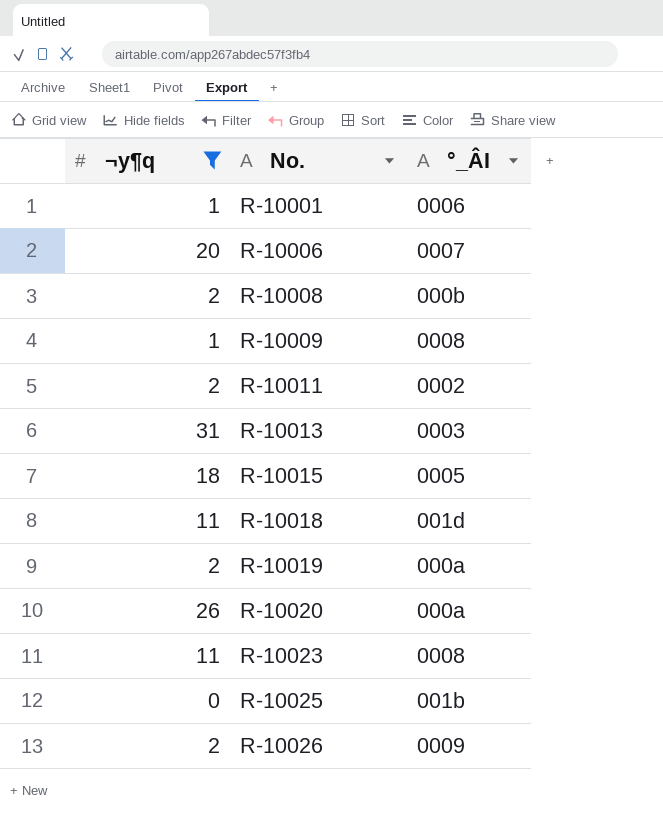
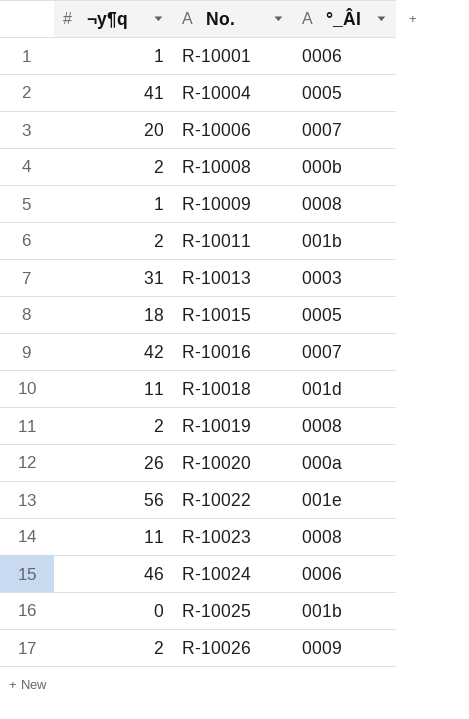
filter: ¬y¶q <= 31 -> none
R-10011 | °_ÂI: 0002 -> 001b
R-10019 | °_ÂI: 000a -> 0008

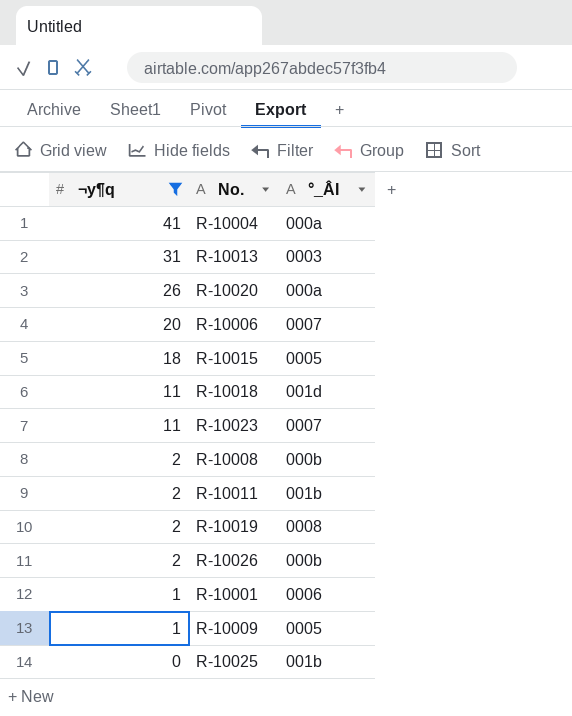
filter: none -> ¬y¶q <= 41
row order: No. ascending -> ¬y¶q descending
R-10004 | °_ÂI: 0005 -> 000a
R-10023 | °_ÂI: 0008 -> 0007
R-10026 | °_ÂI: 0009 -> 000b
R-10009 | °_ÂI: 0008 -> 0005

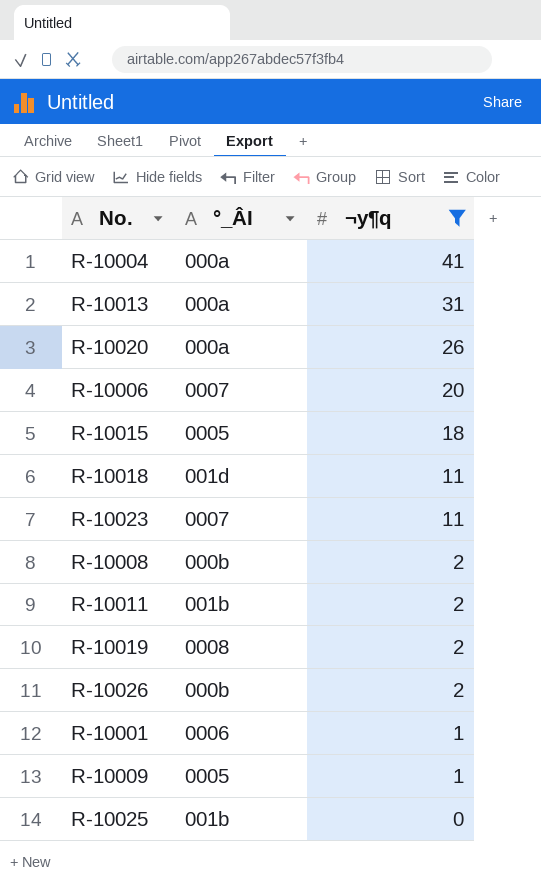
column ¬y¶q | position: 1 -> 3
R-10013 | °_ÂI: 0003 -> 000a

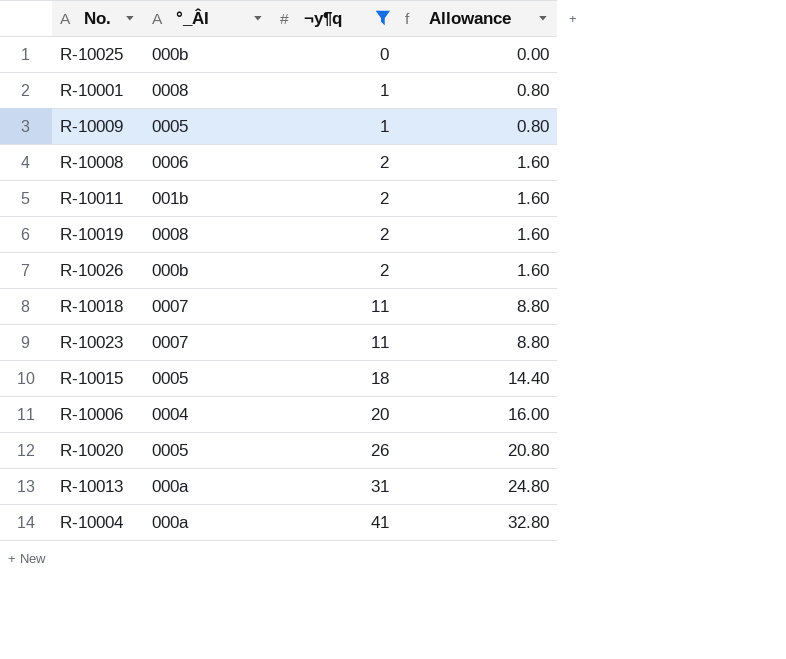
row order: ¬y¶q descending -> ¬y¶q ascending
column Allowance | formula: none -> [¬y¶q] * 0.8
R-10025 | °_ÂI: 001b -> 000b
R-10001 | °_ÂI: 0006 -> 0008
R-10008 | °_ÂI: 000b -> 0006
R-10018 | °_ÂI: 001d -> 0007
R-10006 | °_ÂI: 0007 -> 0004
R-10020 | °_ÂI: 000a -> 0005

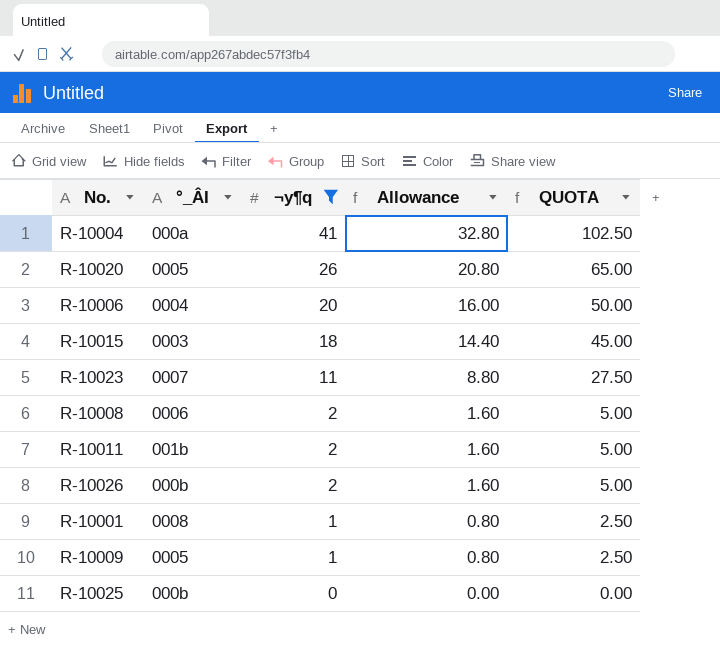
row order: ¬y¶q ascending -> ¬y¶q descending
column QUOTA | formula: none -> [¬y¶q] * 2.5
row R-10019: 0008 | 2 | 1.60 -> none
row R-10018: 0007 | 11 | 8.80 -> none
row R-10013: 000a | 31 | 24.80 -> none
R-10015 | °_ÂI: 0005 -> 0003

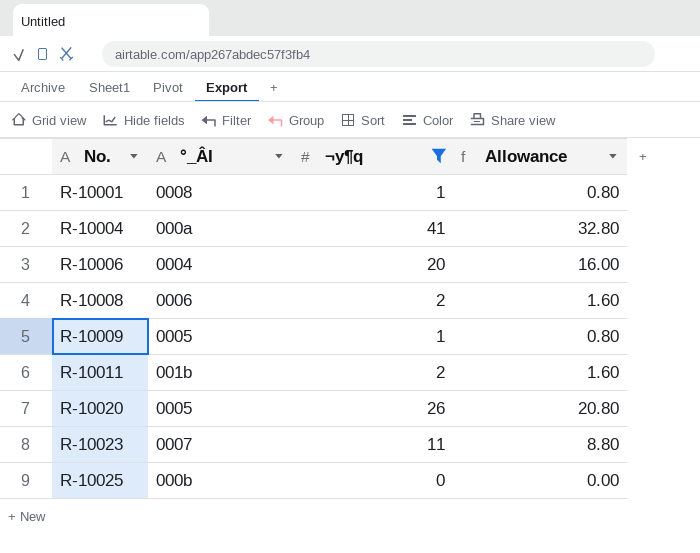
row order: ¬y¶q descending -> No. ascending
column QUOTA | formula: [¬y¶q] * 2.5 -> none
row R-10015: 0003 | 18 | 14.40 | 45.00 -> none
row R-10026: 000b | 2 | 1.60 | 5.00 -> none

